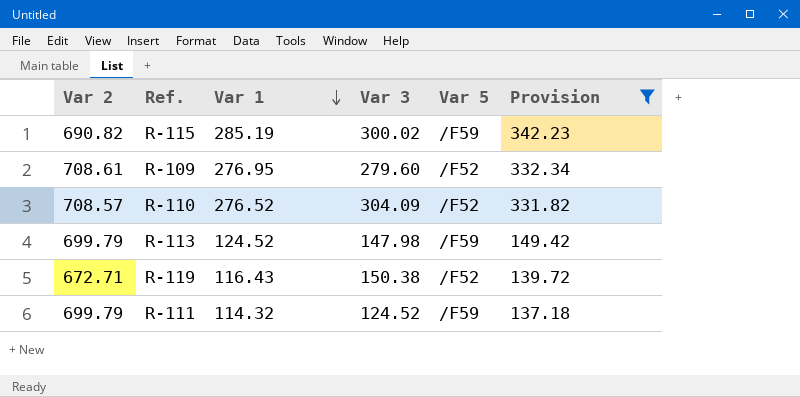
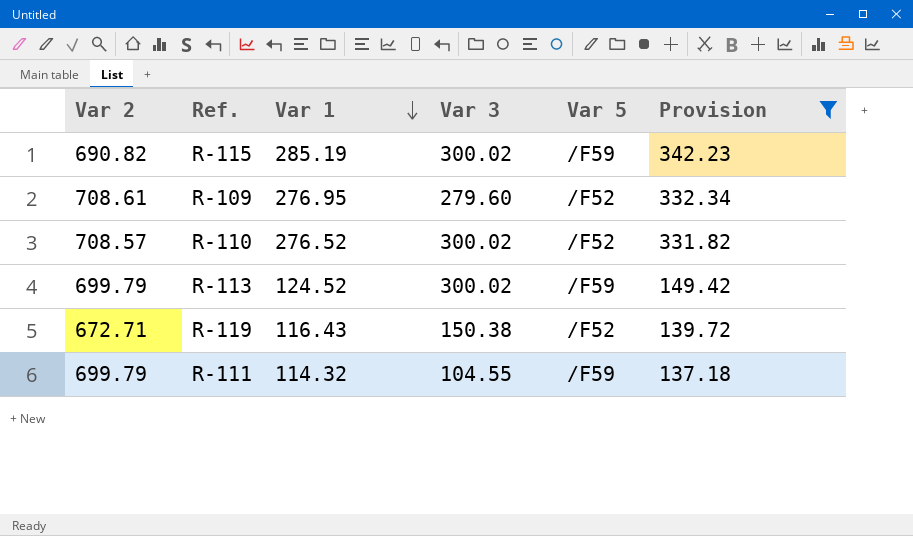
R-110 | Var 3: 304.09 -> 300.02
R-113 | Var 3: 147.98 -> 300.02
R-111 | Var 3: 124.52 -> 104.55

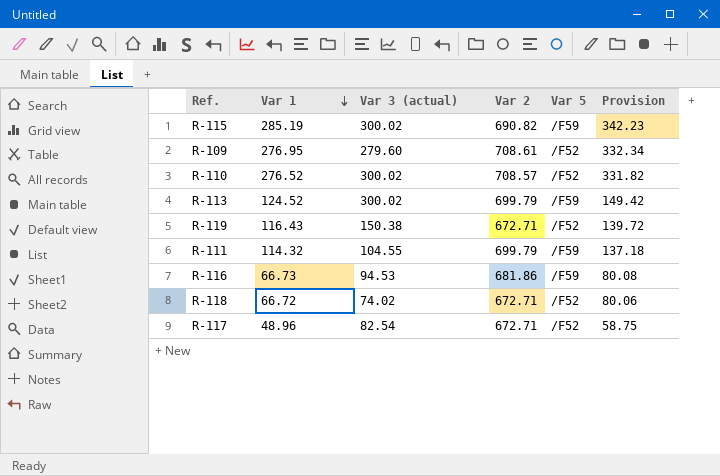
filter: Provision >= 137.18 -> none
column name: Var 3 -> Var 3 (actual)
column Var 2 | position: 1 -> 4

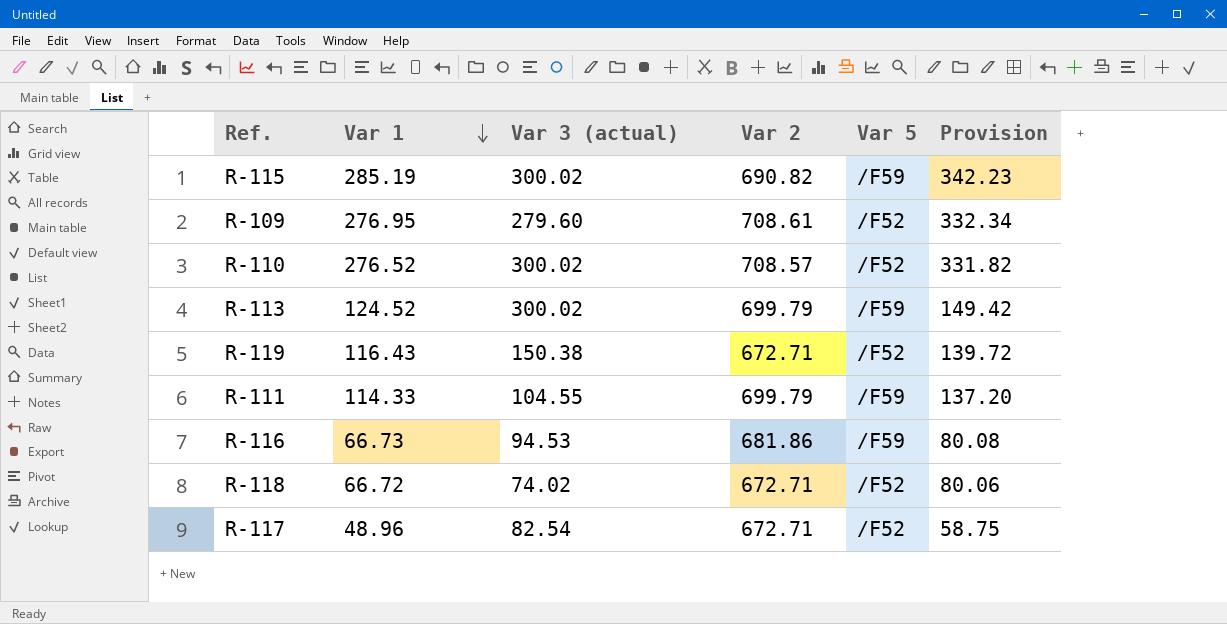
R-111 | Var 1: 114.32 -> 114.33
R-111 | Provision: 137.18 -> 137.20

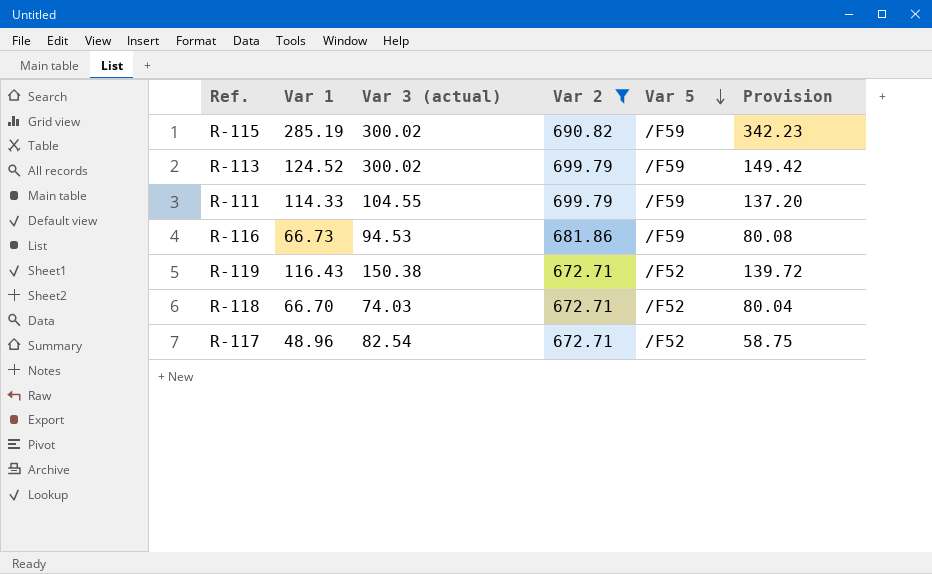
filter: none -> Var 2 <= 699.79
row order: Var 1 descending -> Var 5 descending
R-118 | Var 1: 66.72 -> 66.70
R-118 | Var 3 (actual): 74.02 -> 74.03
R-118 | Provision: 80.06 -> 80.04

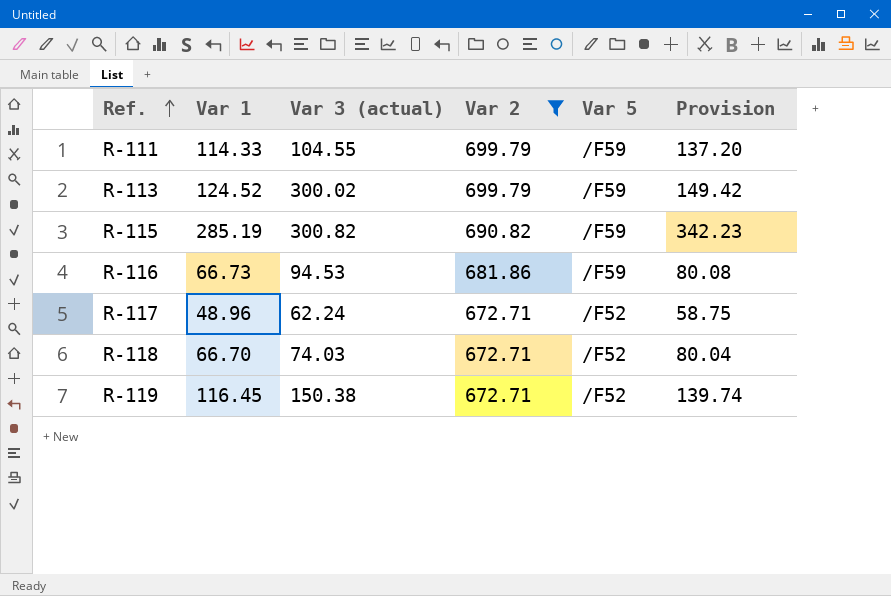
row order: Var 5 descending -> Ref. ascending
R-115 | Var 3 (actual): 300.02 -> 300.82
R-117 | Var 3 (actual): 82.54 -> 62.24
R-119 | Var 1: 116.43 -> 116.45
R-119 | Provision: 139.72 -> 139.74

